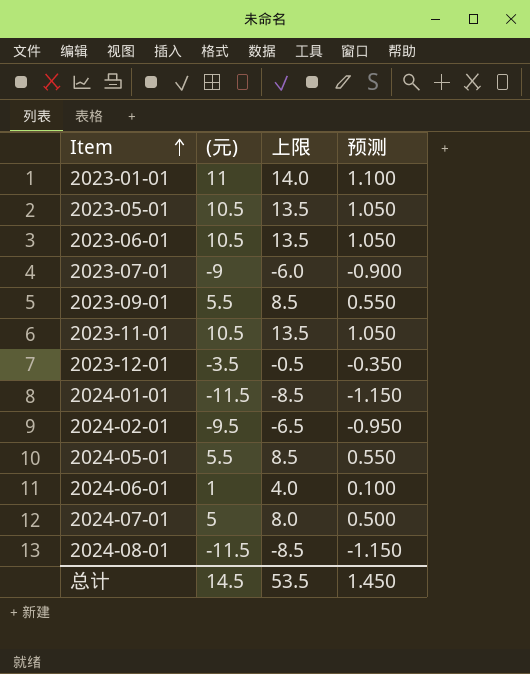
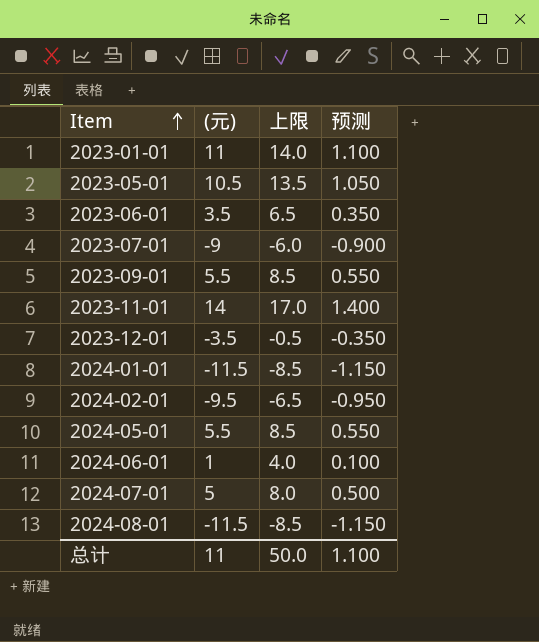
2023-06-01 | (元): 10.5 -> 3.5
2023-06-01 | 上限: 13.5 -> 6.5
2023-06-01 | 预测: 1.050 -> 0.350
2023-11-01 | (元): 10.5 -> 14
2023-11-01 | 上限: 13.5 -> 17.0
2023-11-01 | 预测: 1.050 -> 1.400
总计 | (元): 14.5 -> 11
总计 | 上限: 53.5 -> 50.0
总计 | 预测: 1.450 -> 1.100

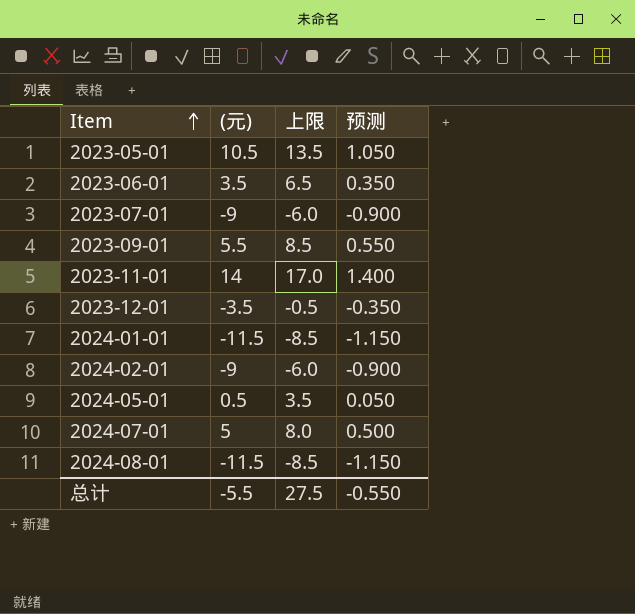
row 2023-01-01: 11 | 14.0 | 1.100 -> none
row 2024-06-01: 1 | 4.0 | 0.100 -> none
2024-02-01 | (元): -9.5 -> -9
2024-02-01 | 上限: -6.5 -> -6.0
2024-02-01 | 预测: -0.950 -> -0.900
2024-05-01 | (元): 5.5 -> 0.5
2024-05-01 | 上限: 8.5 -> 3.5
2024-05-01 | 预测: 0.550 -> 0.050
总计 | (元): 11 -> -5.5
总计 | 上限: 50.0 -> 27.5
总计 | 预测: 1.100 -> -0.550

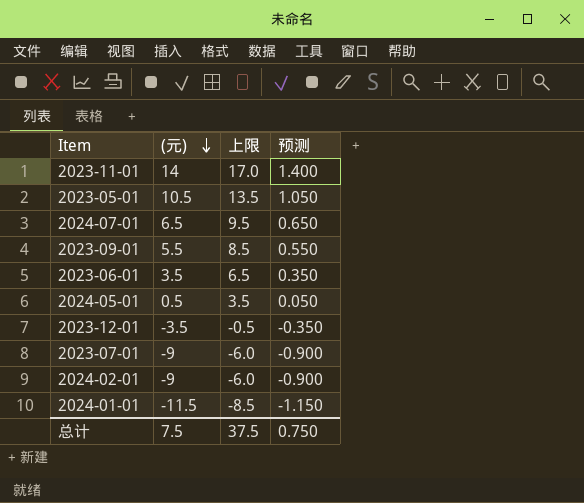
row order: Item ascending -> (元) descending
row 2024-08-01: -11.5 | -8.5 | -1.150 -> none
2024-07-01 | (元): 5 -> 6.5
2024-07-01 | 上限: 8.0 -> 9.5
2024-07-01 | 预测: 0.500 -> 0.650
总计 | (元): -5.5 -> 7.5
总计 | 上限: 27.5 -> 37.5
总计 | 预测: -0.550 -> 0.750

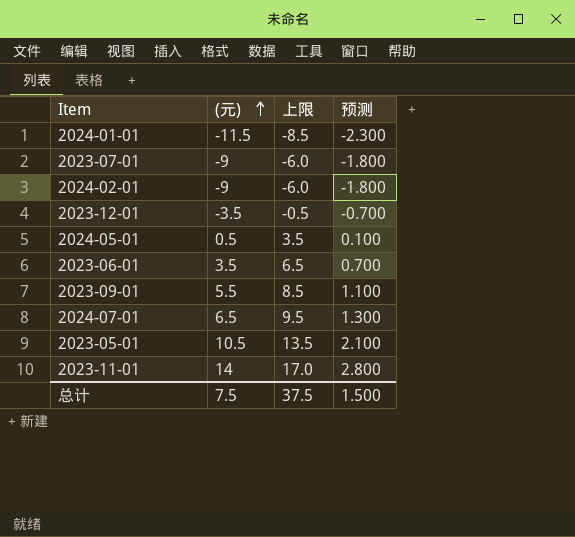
row order: (元) descending -> (元) ascending
column 预测 | formula: [(元)] * 0.1 -> [(元)] * 0.2
总计 | 预测: 0.750 -> 1.500

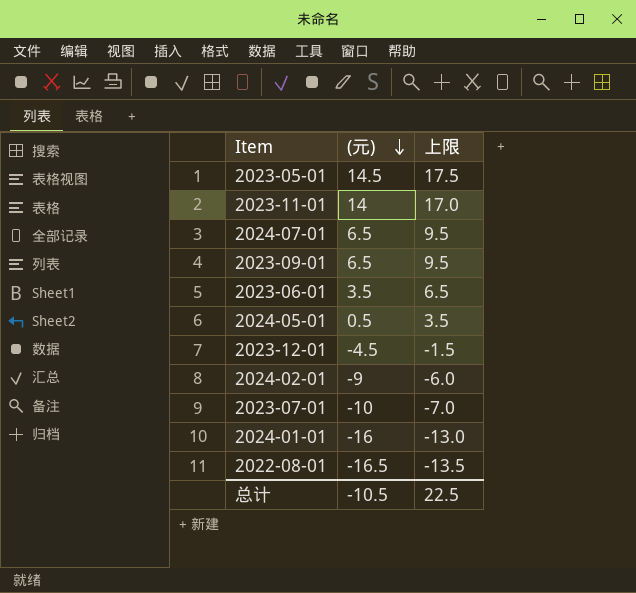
row order: (元) ascending -> (元) descending
column 预测 | formula: [(元)] * 0.2 -> none
2023-05-01 | (元): 10.5 -> 14.5
2023-05-01 | 上限: 13.5 -> 17.5
2023-09-01 | (元): 5.5 -> 6.5
2023-09-01 | 上限: 8.5 -> 9.5
2023-12-01 | (元): -3.5 -> -4.5
2023-12-01 | 上限: -0.5 -> -1.5
2023-07-01 | (元): -9 -> -10
2023-07-01 | 上限: -6.0 -> -7.0
2024-01-01 | (元): -11.5 -> -16
2024-01-01 | 上限: -8.5 -> -13.0
row 2022-08-01: none -> -16.5 | -13.5
总计 | (元): 7.5 -> -10.5
总计 | 上限: 37.5 -> 22.5

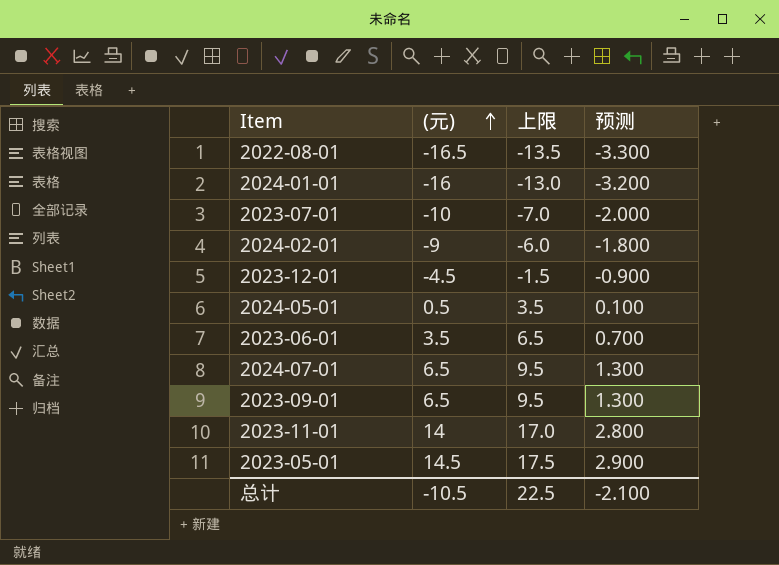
row order: (元) descending -> (元) ascending
column 预测 | formula: none -> [(元)] * 0.2

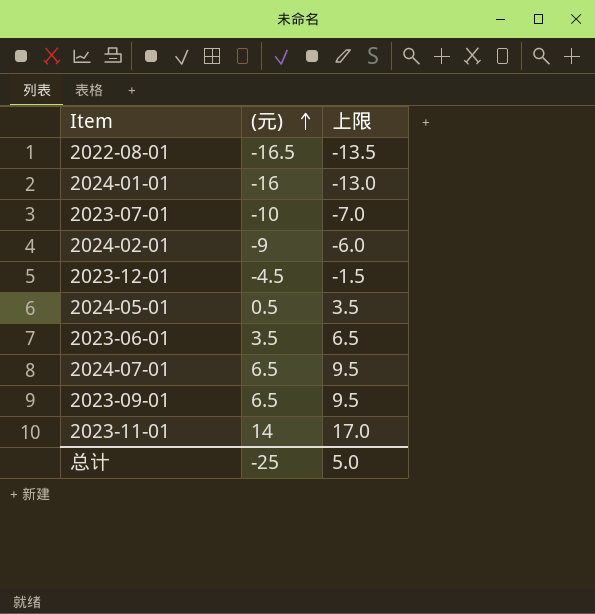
column 预测 | formula: [(元)] * 0.2 -> none
row 2023-05-01: 14.5 | 17.5 | 2.900 -> none
总计 | (元): -10.5 -> -25
总计 | 上限: 22.5 -> 5.0

